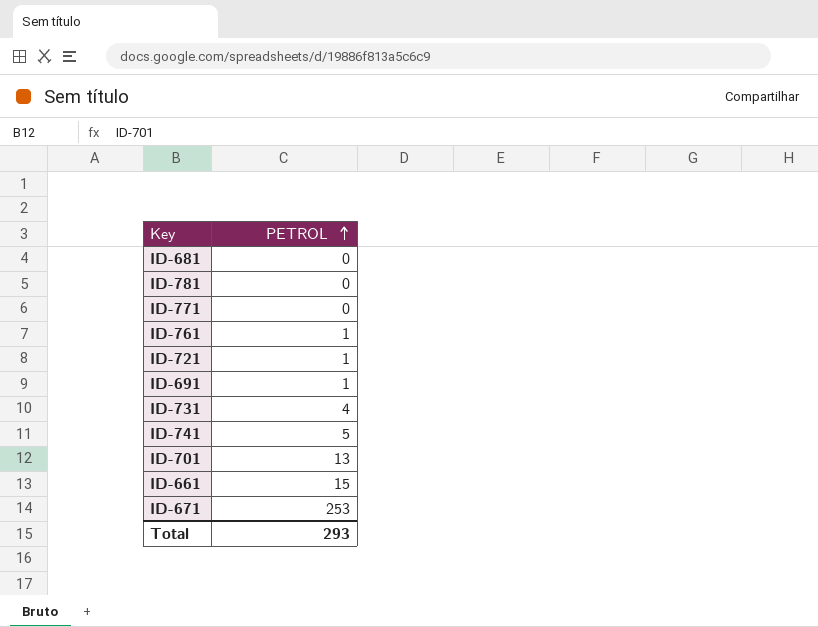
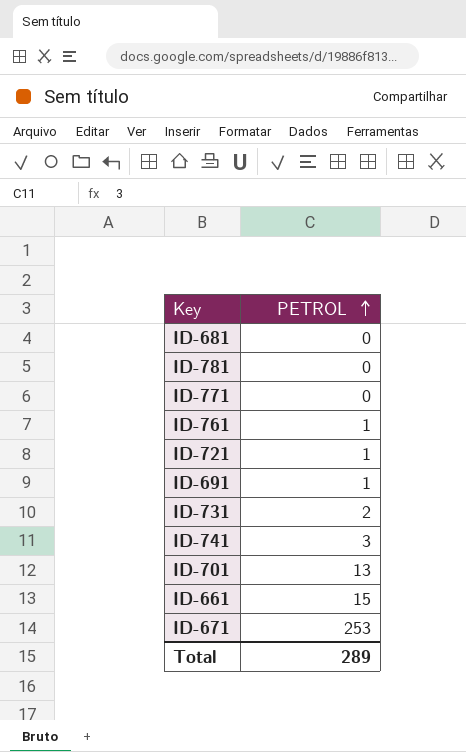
ID-731 | PETROL: 4 -> 2
ID-741 | PETROL: 5 -> 3
Total | PETROL: 293 -> 289

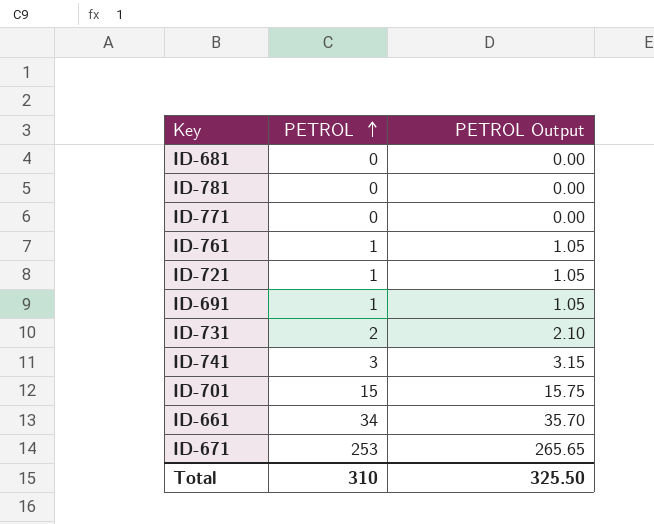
column PETROL Output | formula: none -> [PETROL] * 1.05
ID-701 | PETROL: 13 -> 15
ID-661 | PETROL: 15 -> 34
Total | PETROL: 289 -> 310

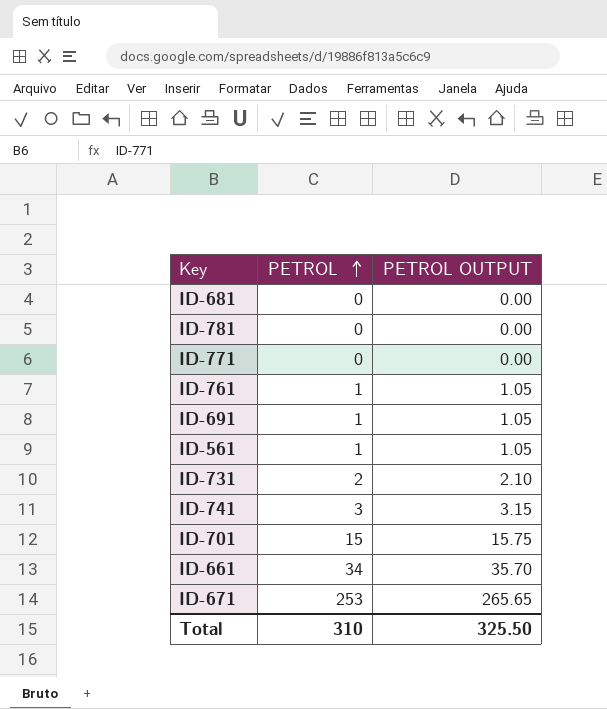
column name: PETROL Output -> PETROL OUTPUT
row ID-721: 1 | 1.05 -> none
row ID-561: none -> 1 | 1.05

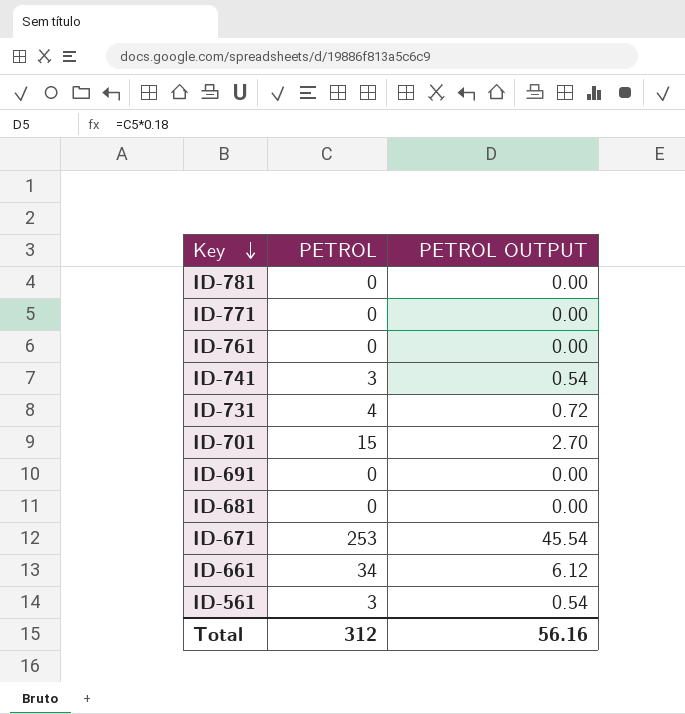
row order: PETROL ascending -> Key descending
column PETROL OUTPUT | formula: [PETROL] * 1.05 -> [PETROL] * 0.18
ID-761 | PETROL: 1 -> 0
ID-731 | PETROL: 2 -> 4
ID-691 | PETROL: 1 -> 0
ID-561 | PETROL: 1 -> 3
Total | PETROL: 310 -> 312
Total | PETROL OUTPUT: 325.50 -> 56.16

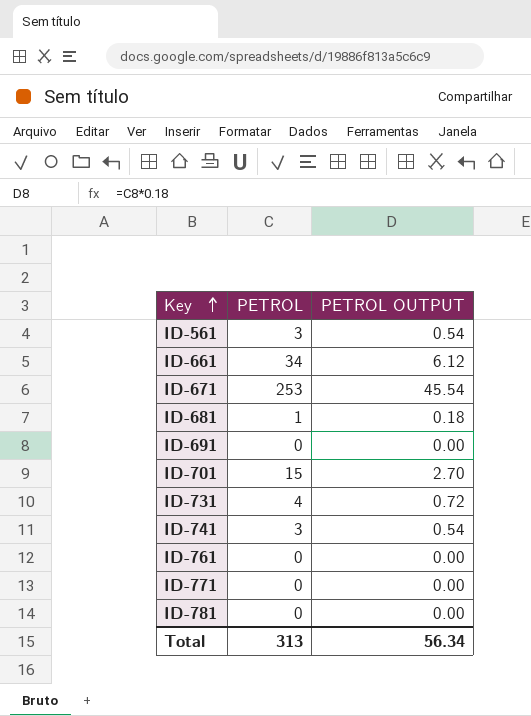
row order: Key descending -> Key ascending
ID-681 | PETROL: 0 -> 1
ID-681 | PETROL OUTPUT: 0.00 -> 0.18
Total | PETROL: 312 -> 313
Total | PETROL OUTPUT: 56.16 -> 56.34

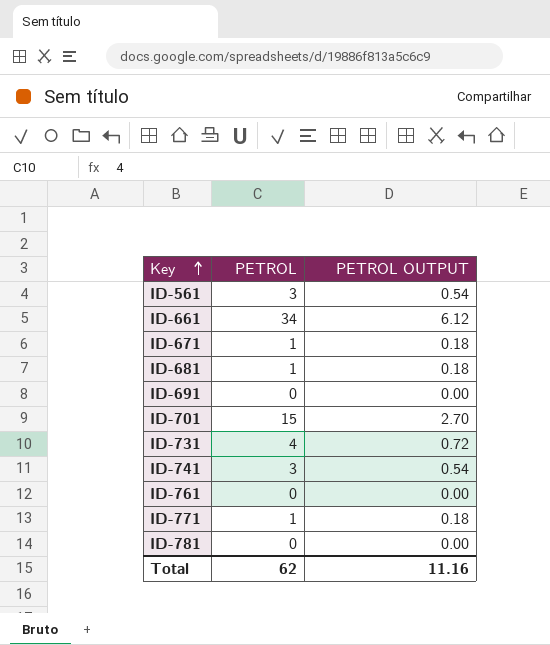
ID-671 | PETROL: 253 -> 1
ID-671 | PETROL OUTPUT: 45.54 -> 0.18
ID-771 | PETROL: 0 -> 1
ID-771 | PETROL OUTPUT: 0.00 -> 0.18
Total | PETROL: 313 -> 62
Total | PETROL OUTPUT: 56.34 -> 11.16

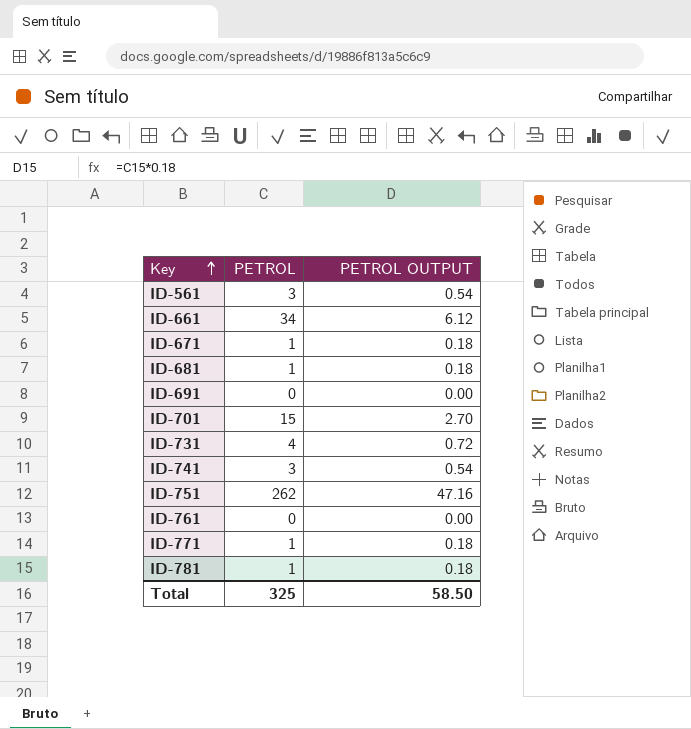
row ID-751: none -> 262 | 47.16
ID-781 | PETROL: 0 -> 1
ID-781 | PETROL OUTPUT: 0.00 -> 0.18
Total | PETROL: 62 -> 325
Total | PETROL OUTPUT: 11.16 -> 58.50

